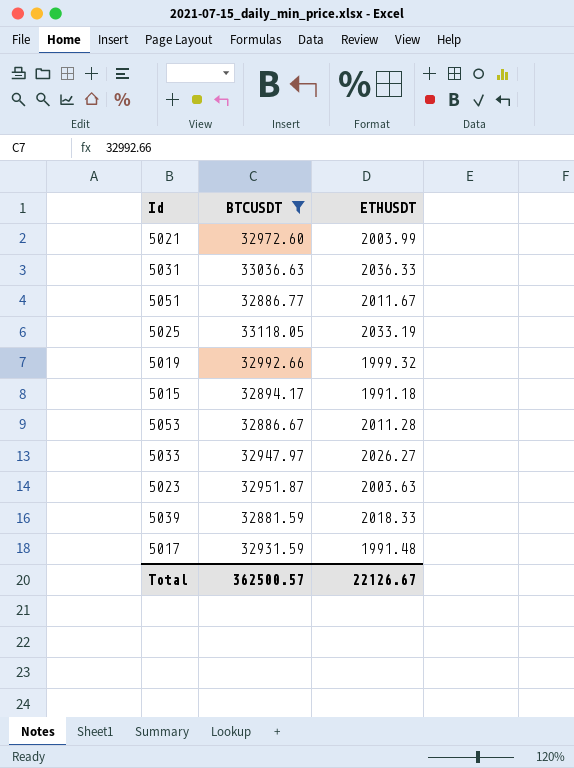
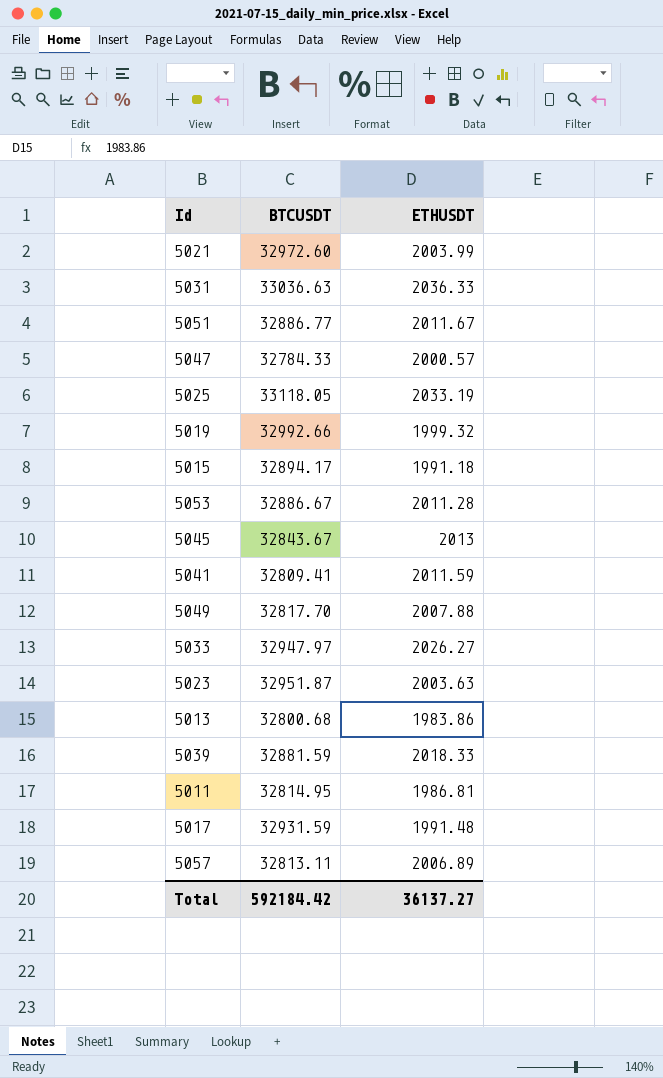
filter: BTCUSDT >= 32881.59 -> none
Total | BTCUSDT: 362500.57 -> 592184.42
Total | ETHUSDT: 22126.67 -> 36137.27

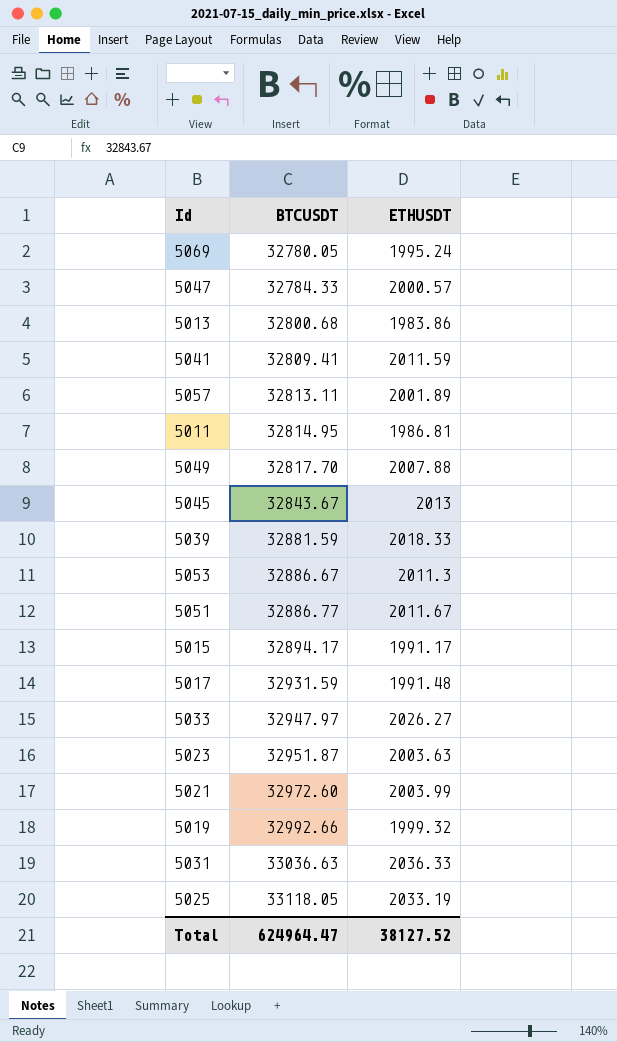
row order: none -> BTCUSDT ascending
row 5069: none -> 32780.05 | 1995.24
5057 | ETHUSDT: 2006.89 -> 2001.89
5053 | ETHUSDT: 2011.28 -> 2011.3
5015 | ETHUSDT: 1991.18 -> 1991.17
Total | BTCUSDT: 592184.42 -> 624964.47
Total | ETHUSDT: 36137.27 -> 38127.52

